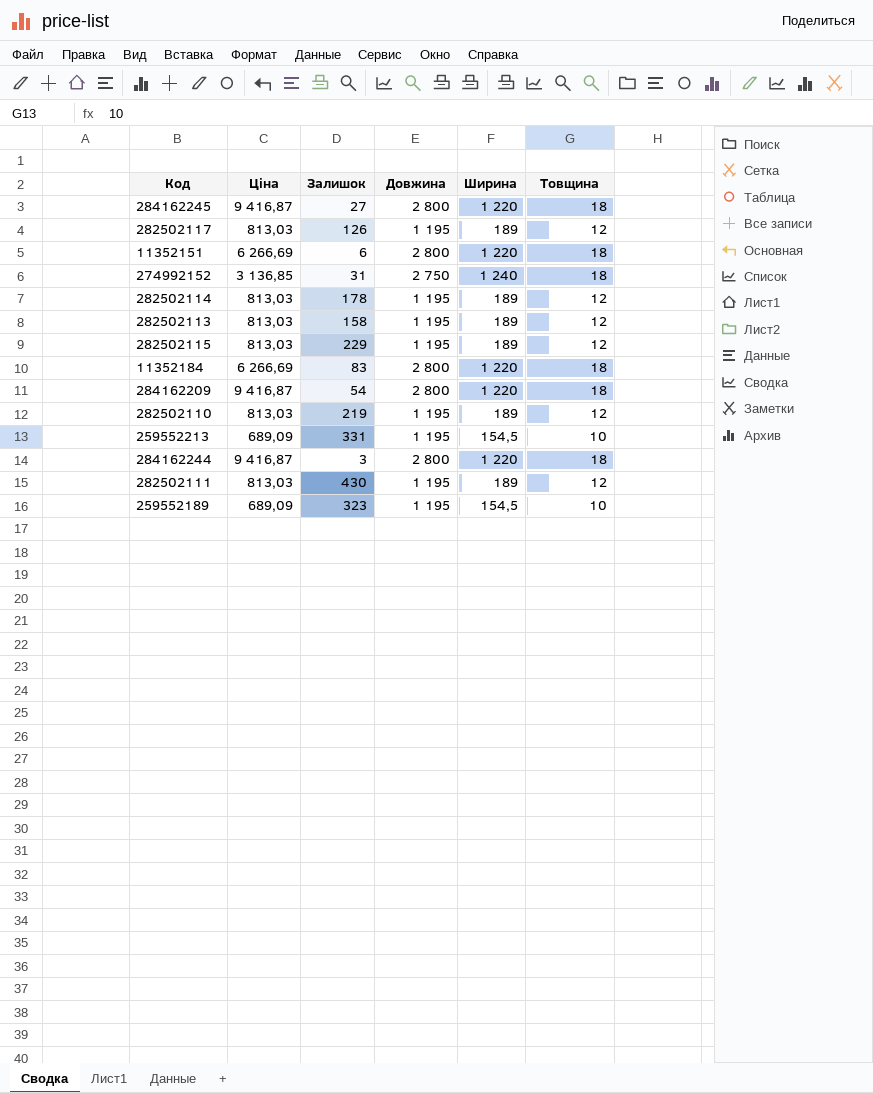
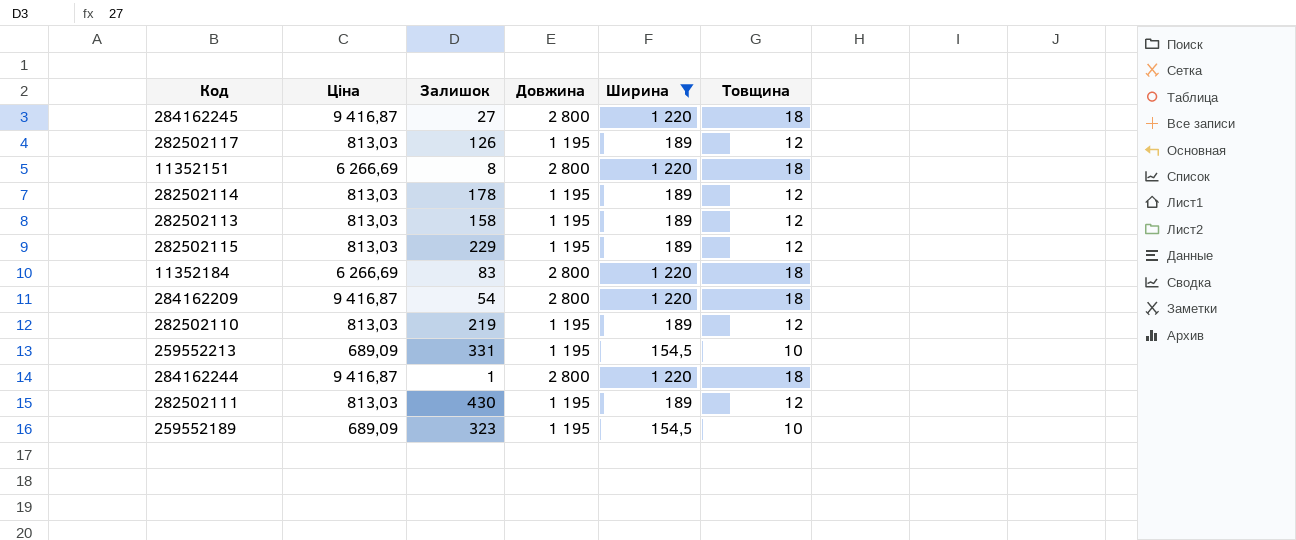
filter: none -> Ширина != 1 240
11352151 | Залишок: 6 -> 8
284162244 | Залишок: 3 -> 1

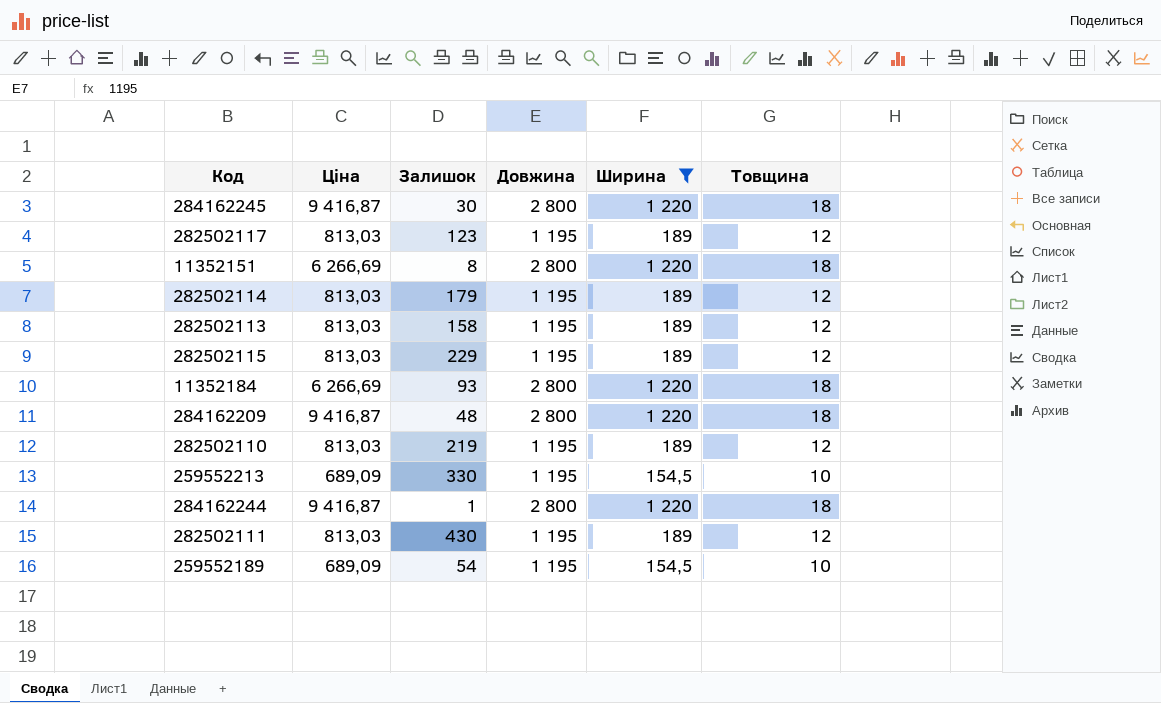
284162245 | Залишок: 27 -> 30
282502117 | Залишок: 126 -> 123
282502114 | Залишок: 178 -> 179
11352184 | Залишок: 83 -> 93
284162209 | Залишок: 54 -> 48
259552213 | Залишок: 331 -> 330
259552189 | Залишок: 323 -> 54

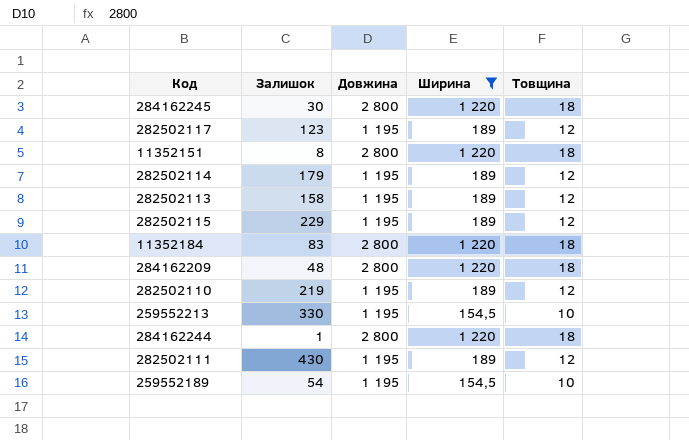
column Ціна | position: 2 -> none
11352184 | Залишок: 93 -> 83

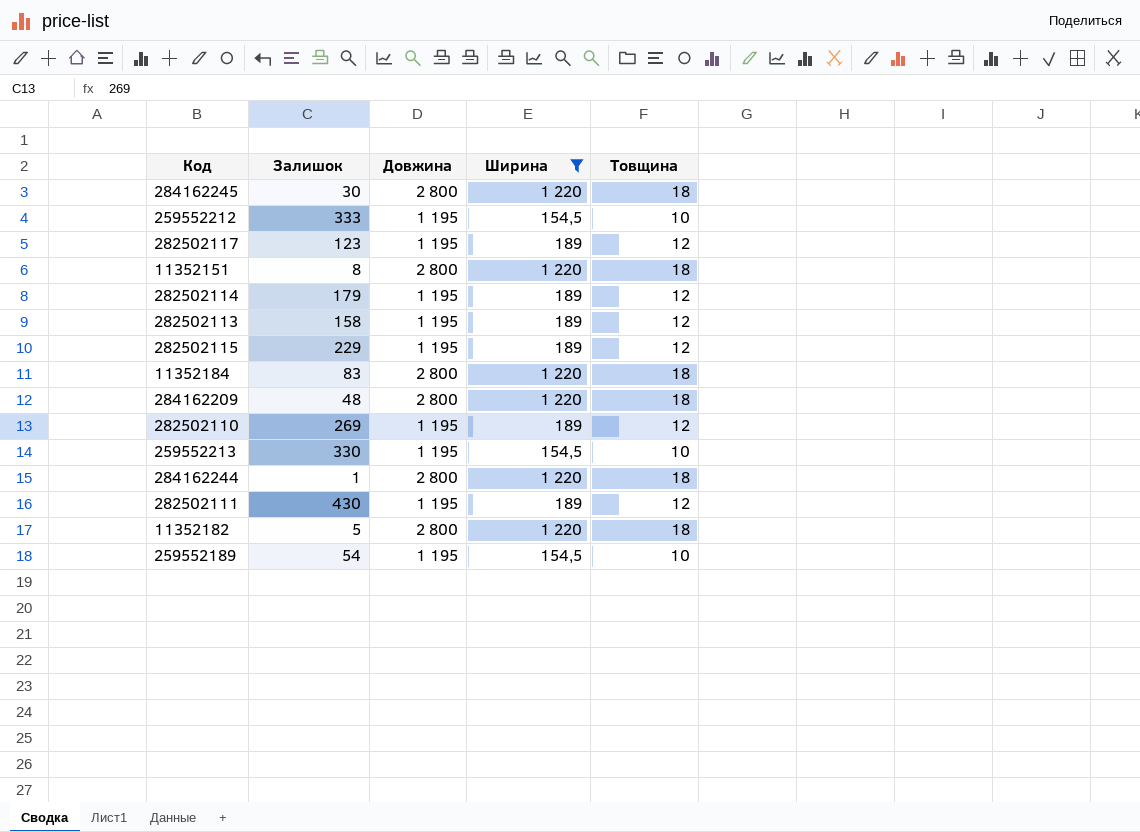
row 259552212: none -> 333 | 1 195 | 154,5 | 10
282502110 | Залишок: 219 -> 269
row 11352182: none -> 5 | 2 800 | 1 220 | 18

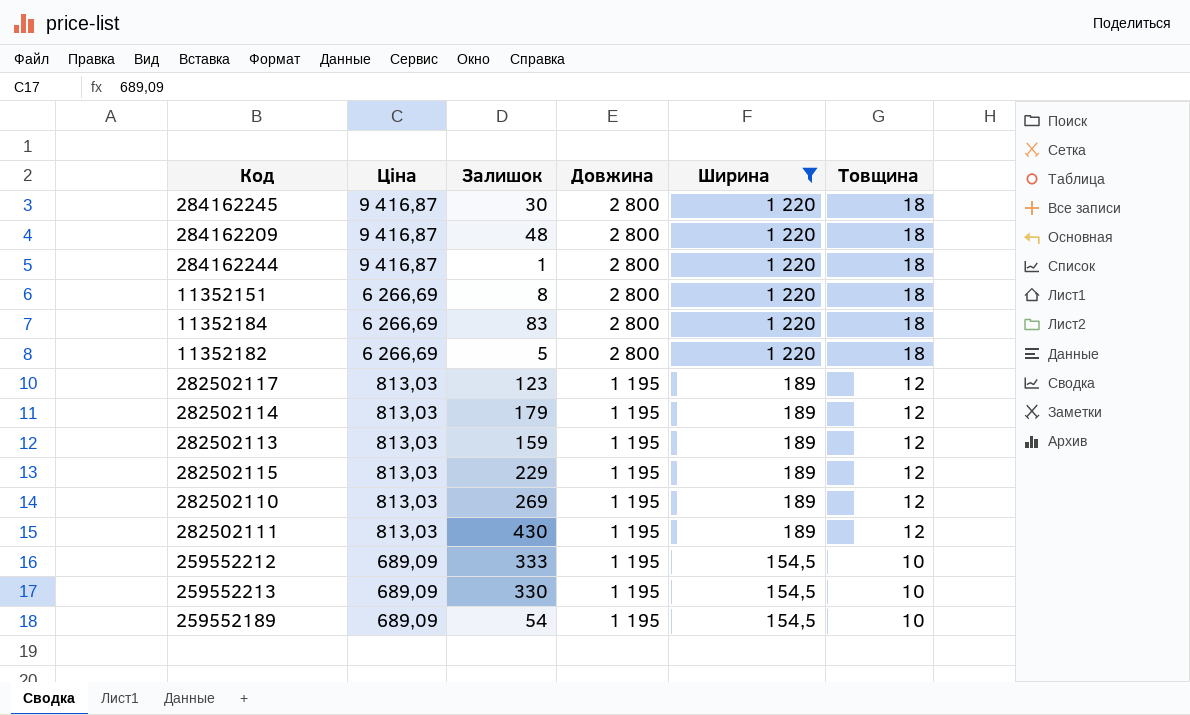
row order: none -> Ціна descending
column Ціна | position: none -> 2
282502113 | Залишок: 158 -> 159

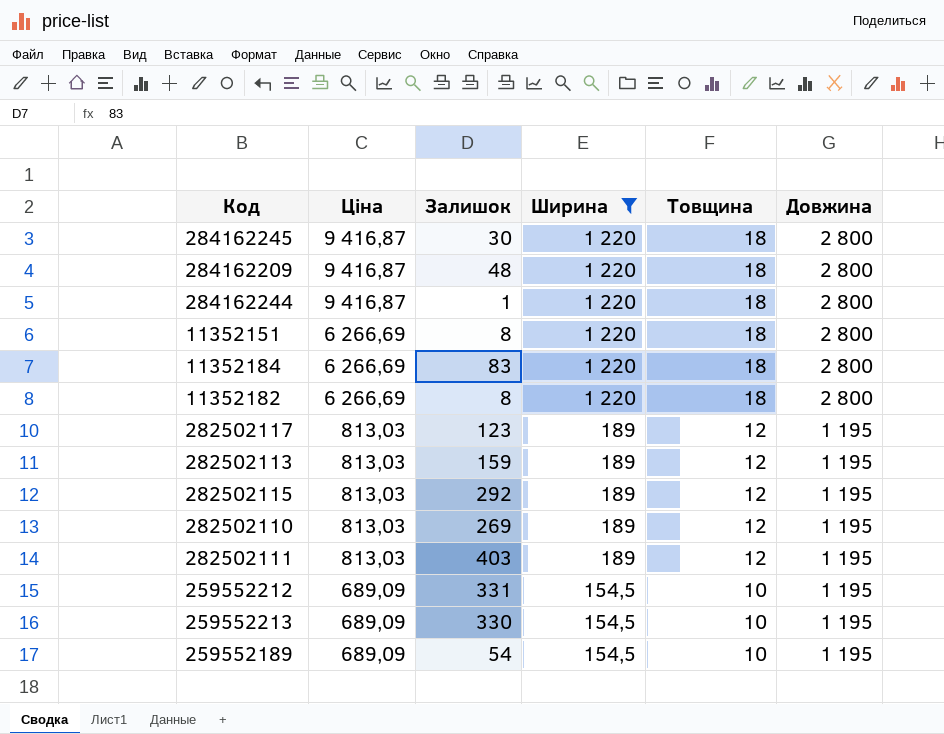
column Довжина | position: 4 -> 6
row 282502114: 813,03 | 179 | 1 195 | 189 | 12 -> none
11352182 | Залишок: 5 -> 8
282502115 | Залишок: 229 -> 292
282502111 | Залишок: 430 -> 403
259552212 | Залишок: 333 -> 331

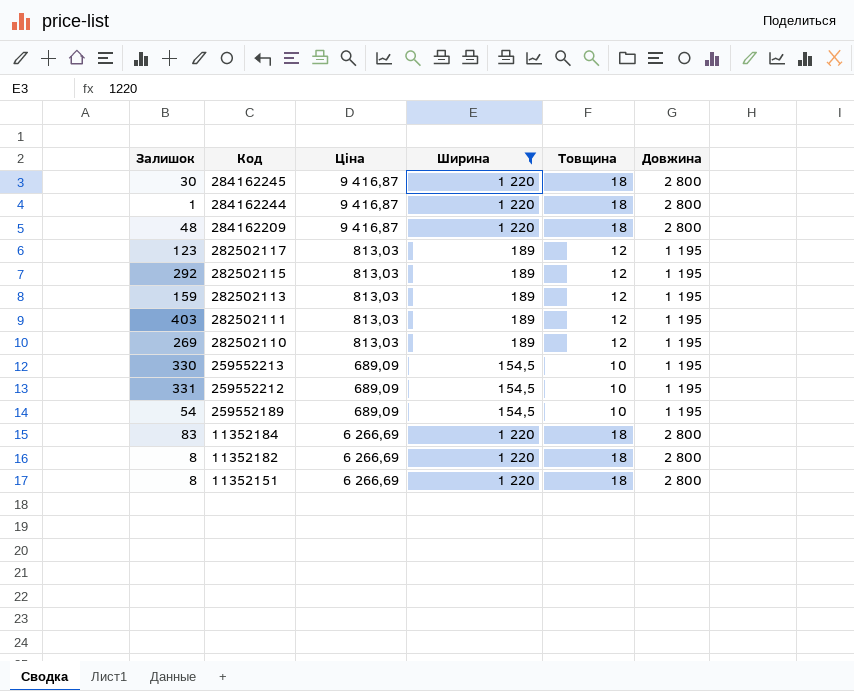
row order: Ціна descending -> Код descending
column Залишок | position: 3 -> 1

